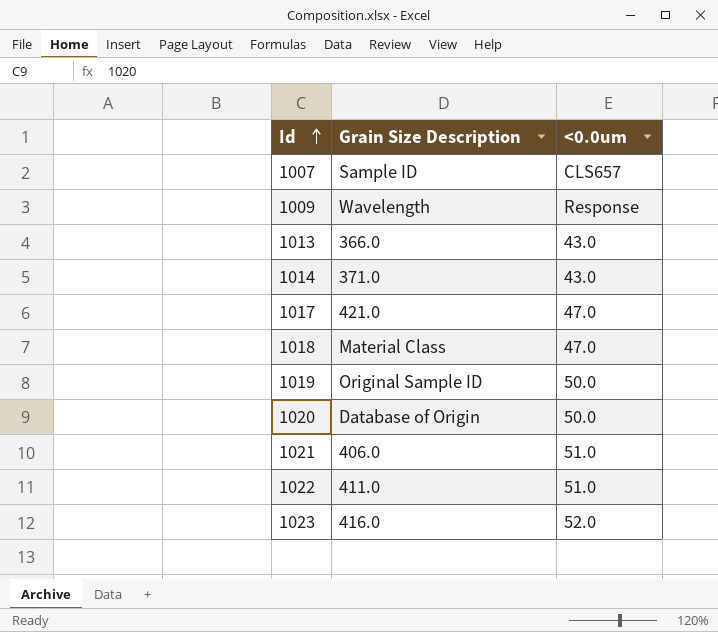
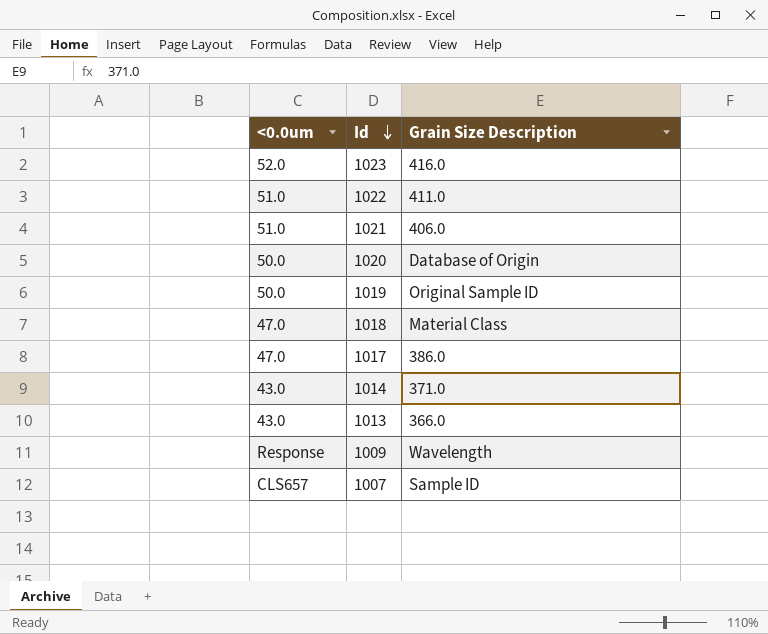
row order: Id ascending -> Id descending
column <0.0um | position: 3 -> 1
1017 | Grain Size Description: 421.0 -> 386.0

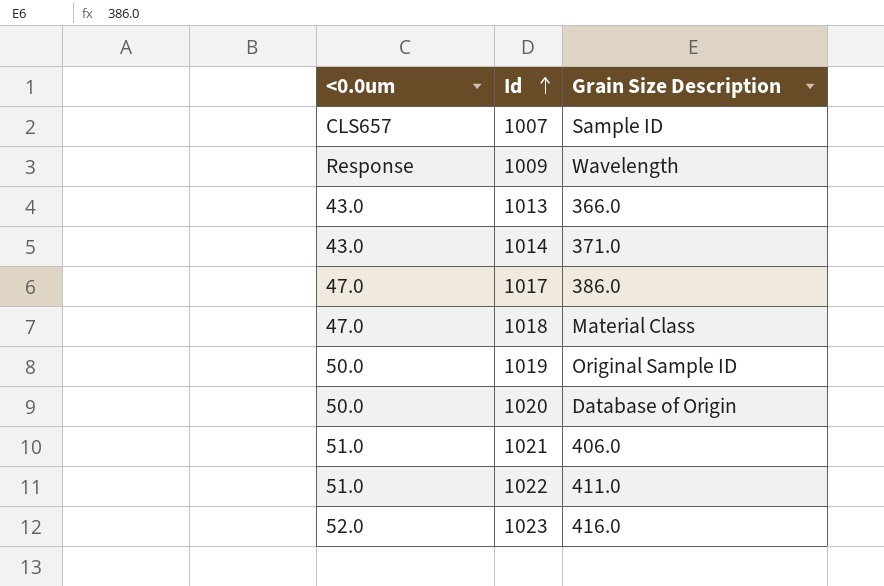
row order: Id descending -> Id ascending

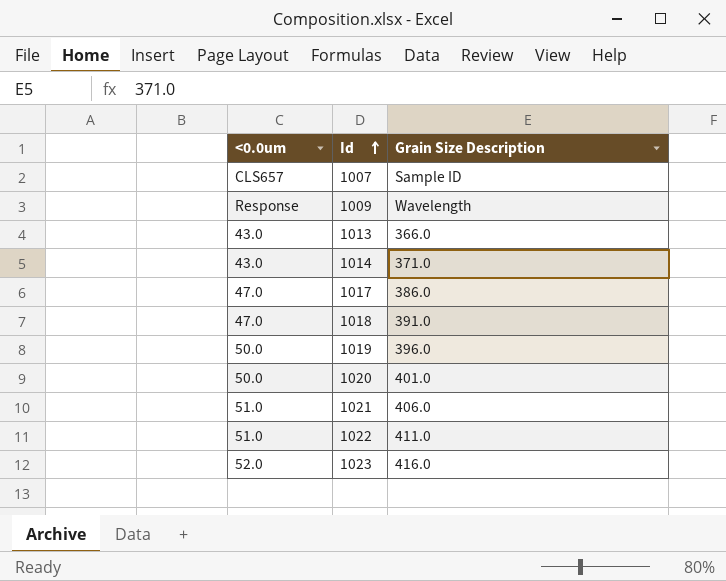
1018 | Grain Size Description: Material Class -> 391.0
1019 | Grain Size Description: Original Sample ID -> 396.0
1020 | Grain Size Description: Database of Origin -> 401.0

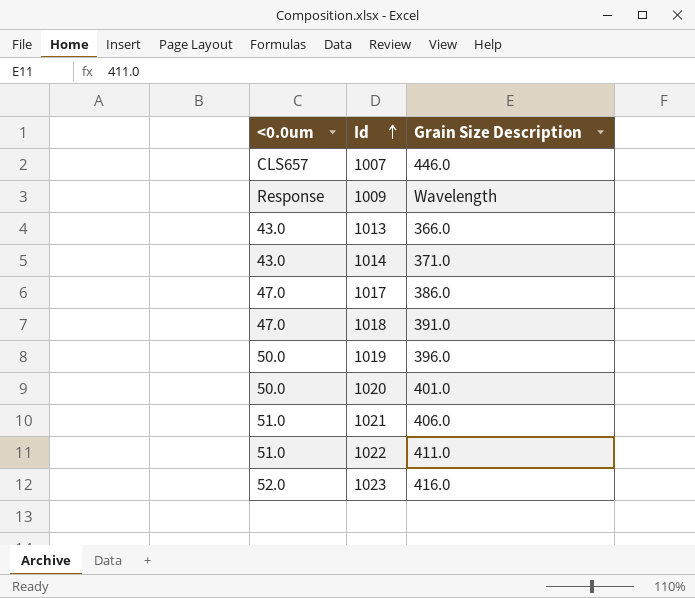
1007 | Grain Size Description: Sample ID -> 446.0

